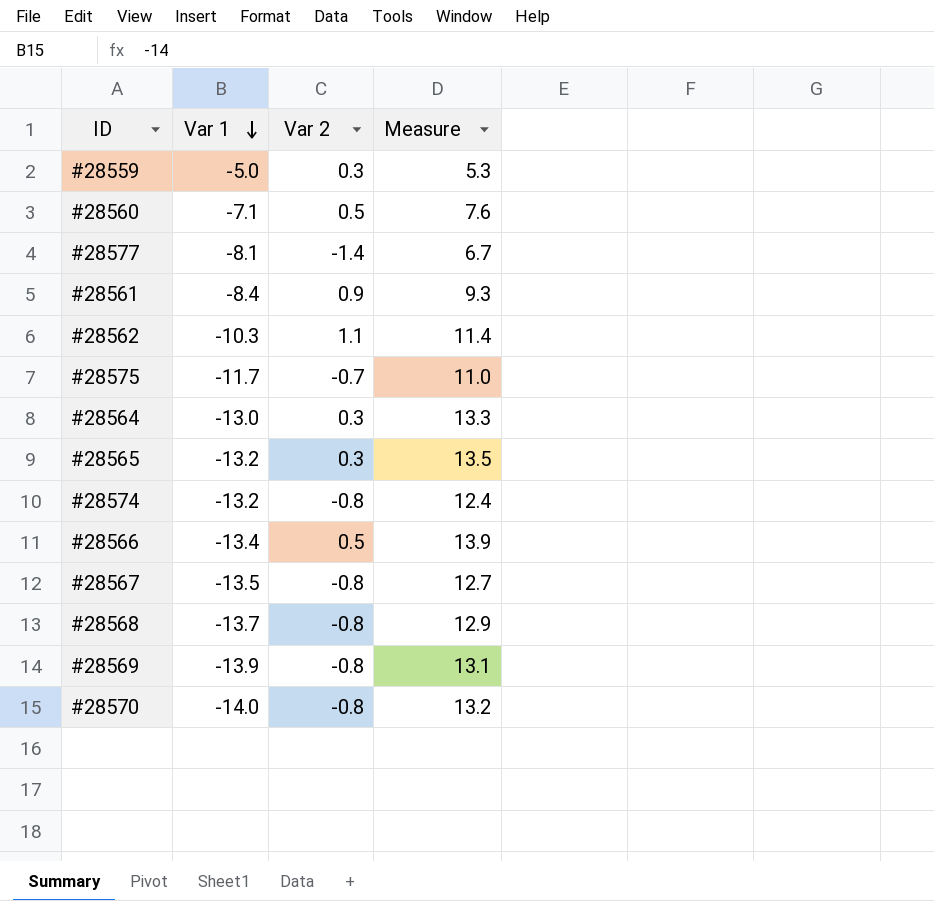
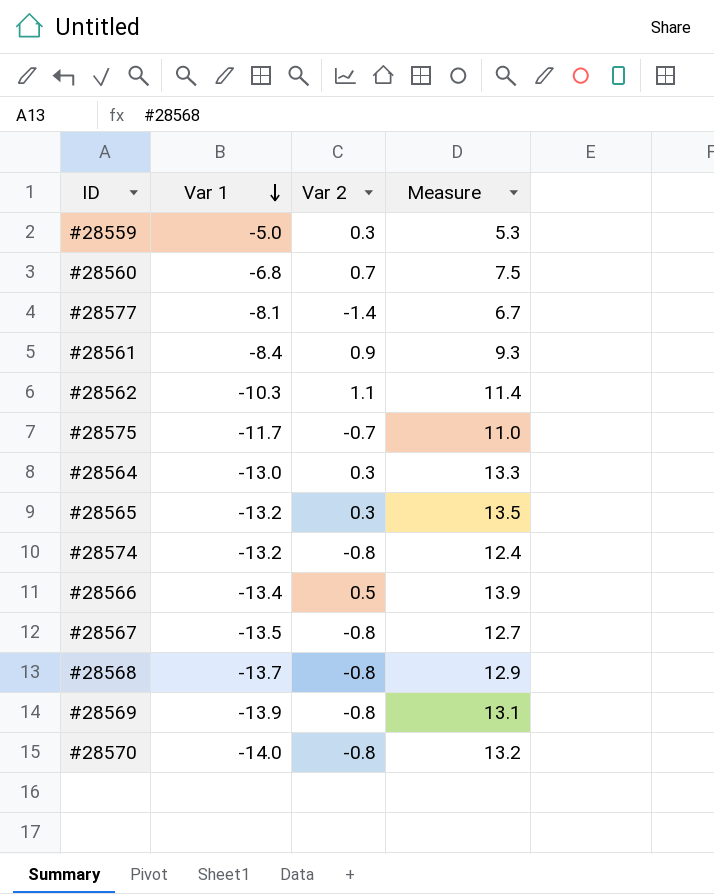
#28560 | Var 1: -7.1 -> -6.8
#28560 | Var 2: 0.5 -> 0.7
#28560 | Measure: 7.6 -> 7.5

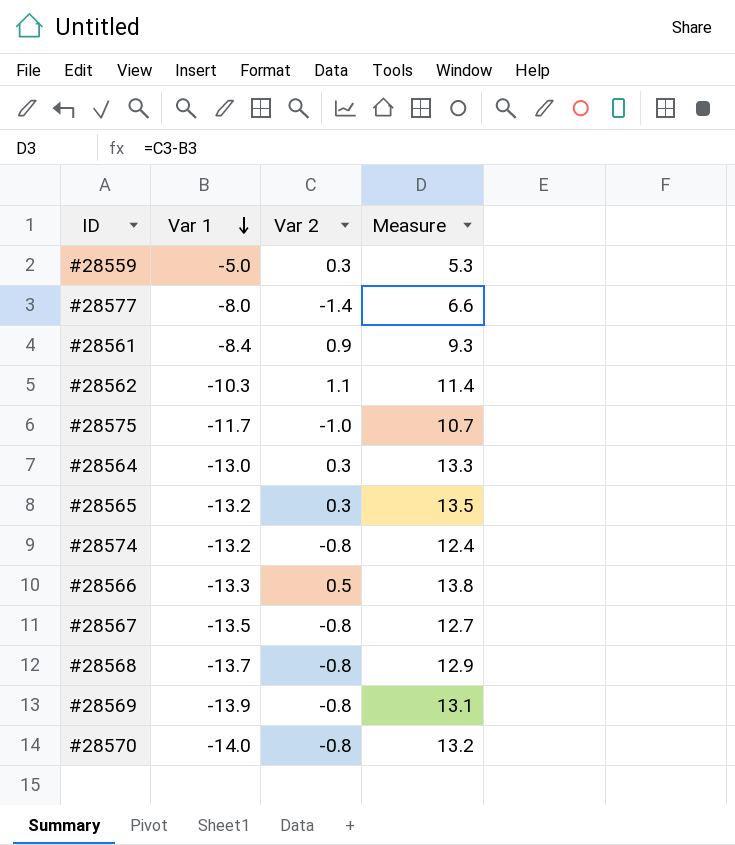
row #28560: -6.8 | 0.7 | 7.5 -> none
#28577 | Var 1: -8.1 -> -8.0
#28577 | Measure: 6.7 -> 6.6
#28575 | Var 2: -0.7 -> -1.0
#28575 | Measure: 11.0 -> 10.7
#28566 | Var 1: -13.4 -> -13.3
#28566 | Measure: 13.9 -> 13.8

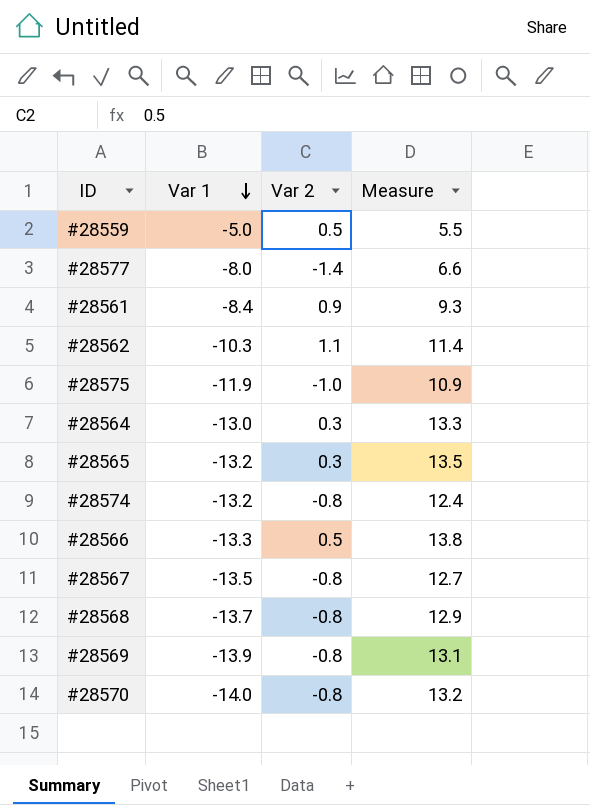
#28559 | Var 2: 0.3 -> 0.5
#28559 | Measure: 5.3 -> 5.5
#28575 | Var 1: -11.7 -> -11.9
#28575 | Measure: 10.7 -> 10.9

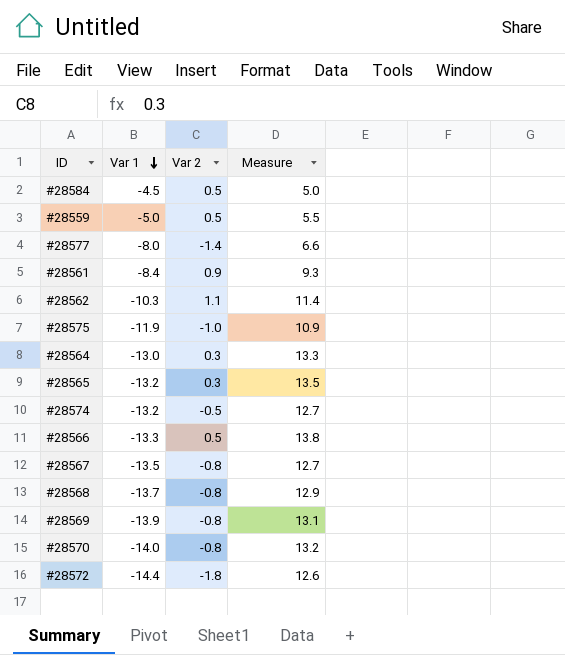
row #28584: none -> -4.5 | 0.5 | 5.0
#28574 | Var 2: -0.8 -> -0.5
#28574 | Measure: 12.4 -> 12.7
row #28572: none -> -14.4 | -1.8 | 12.6

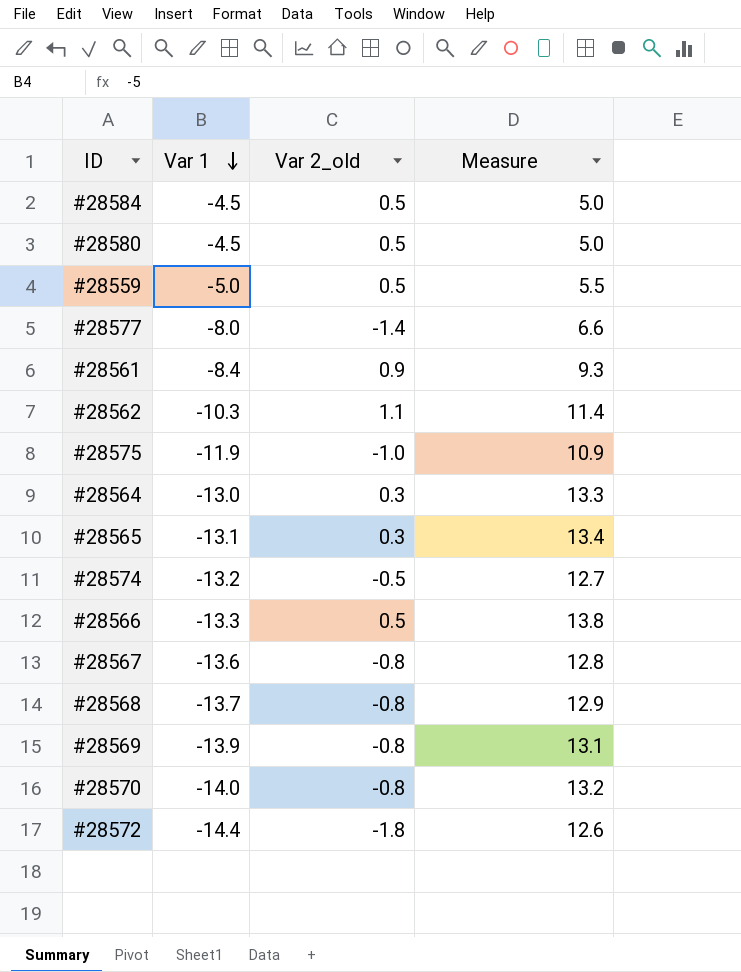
column name: Var 2 -> Var 2_old
row #28580: none -> -4.5 | 0.5 | 5.0
#28565 | Var 1: -13.2 -> -13.1
#28565 | Measure: 13.5 -> 13.4
#28567 | Var 1: -13.5 -> -13.6
#28567 | Measure: 12.7 -> 12.8

